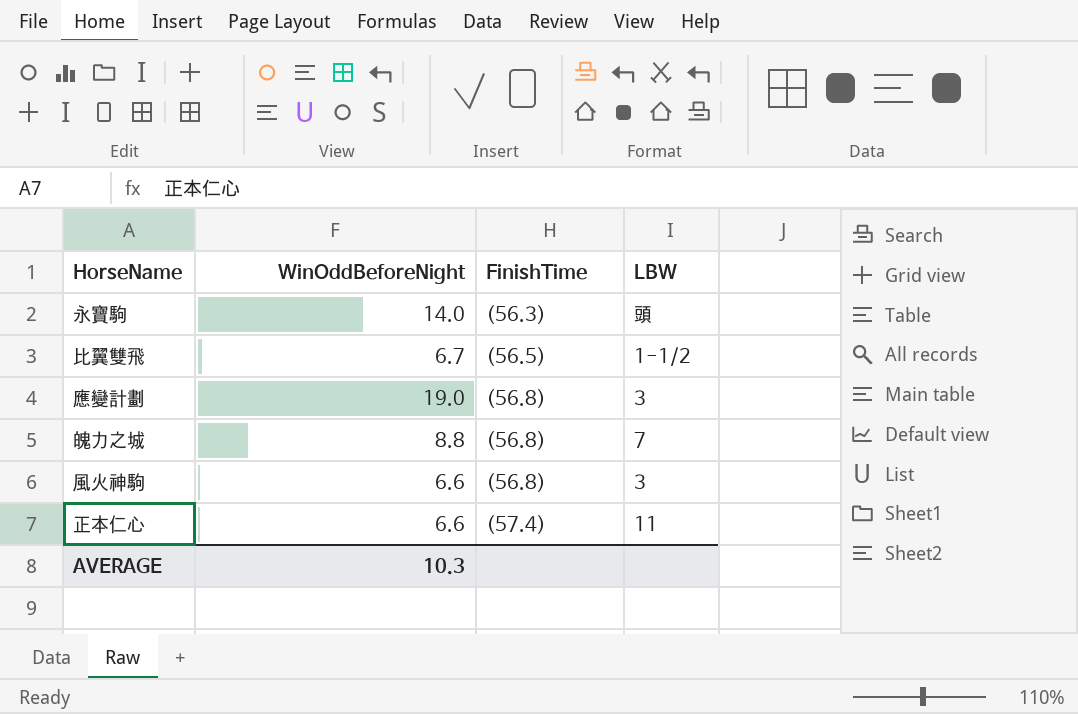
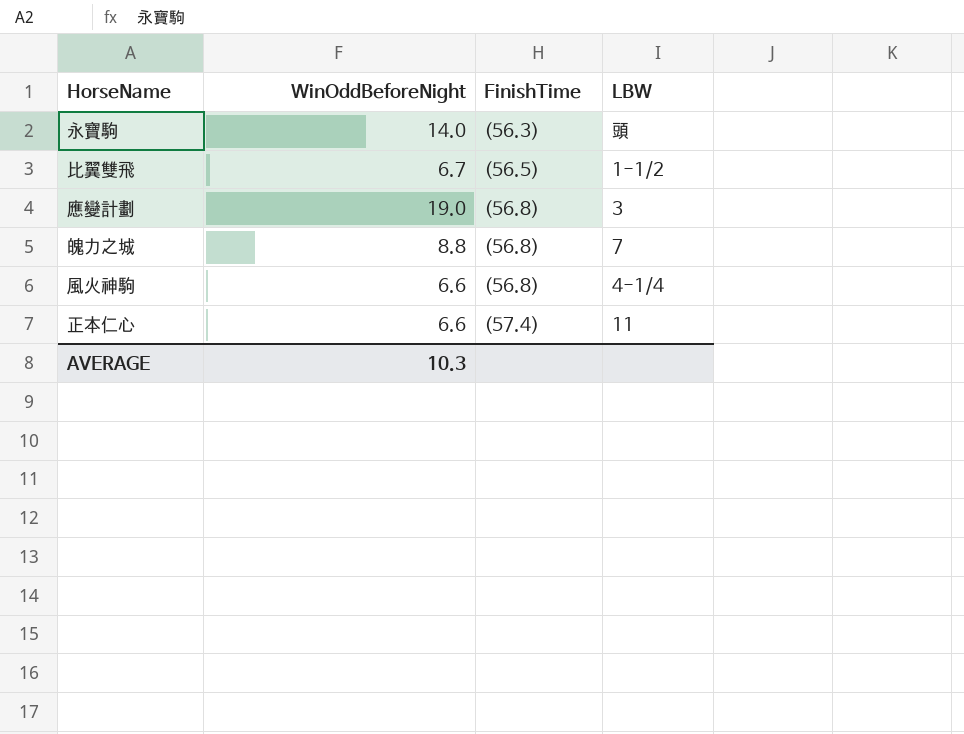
風火神駒 | LBW: 3 -> 4-1/4

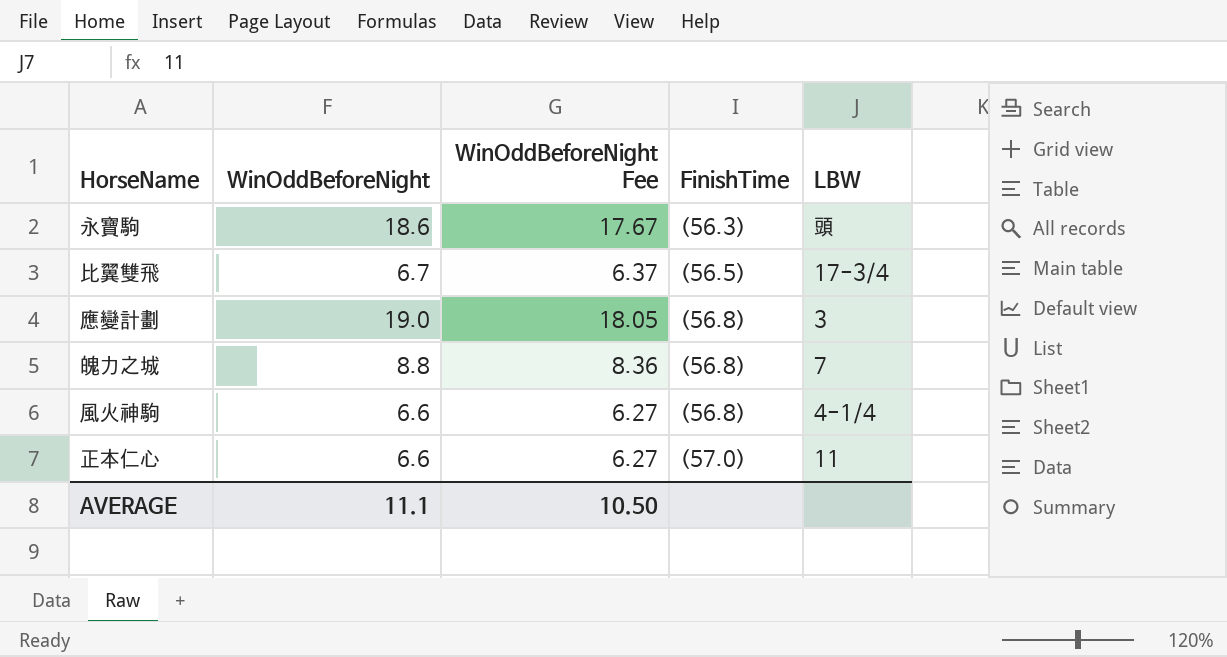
column WinOddBeforeNight Fee | formula: none -> [WinOddBeforeNight] * 0.95
永寶駒 | WinOddBeforeNight: 14.0 -> 18.6
比翼雙飛 | LBW: 1-1/2 -> 17-3/4
正本仁心 | FinishTime: (57.4) -> (57.0)
AVERAGE | WinOddBeforeNight: 10.3 -> 11.1

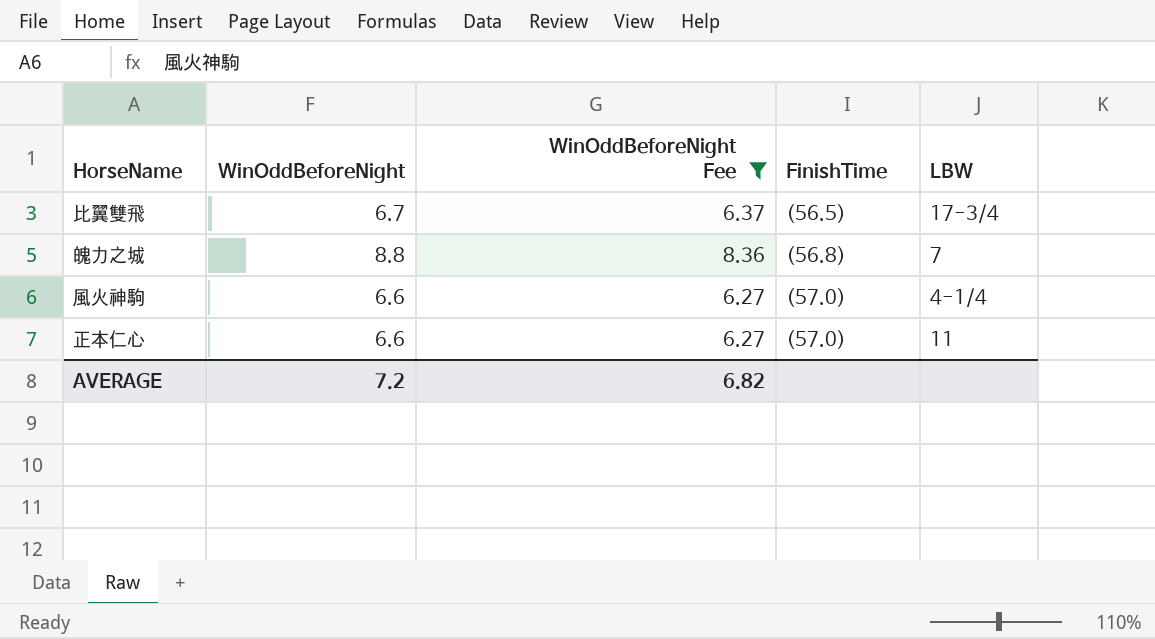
filter: none -> WinOddBeforeNight Fee <= 8.36
風火神駒 | FinishTime: (56.8) -> (57.0)
AVERAGE | WinOddBeforeNight: 11.1 -> 7.2
AVERAGE | WinOddBeforeNight Fee: 10.50 -> 6.82

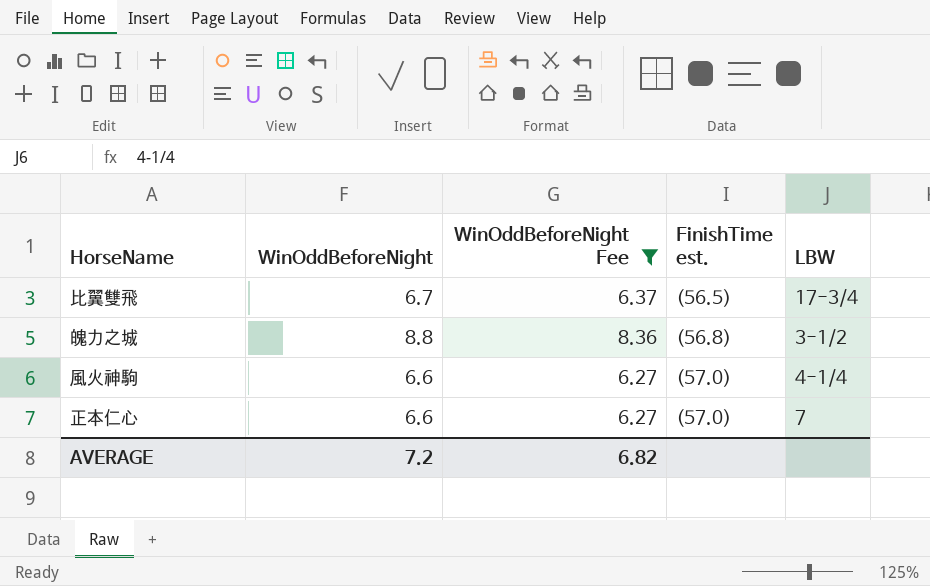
column name: FinishTime -> FinishTime est.
魄力之城 | LBW: 7 -> 3-1/2
正本仁心 | LBW: 11 -> 7

